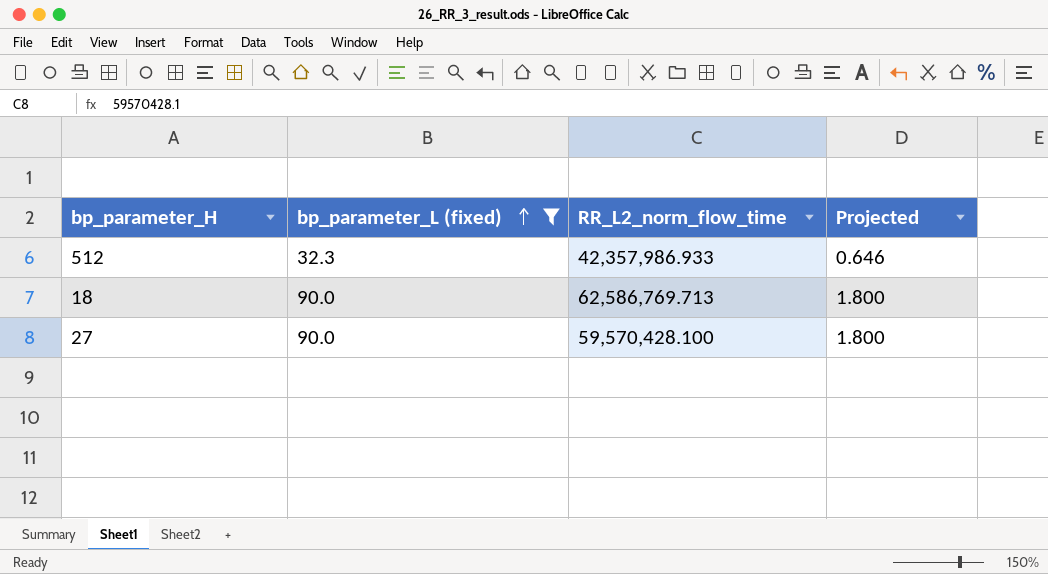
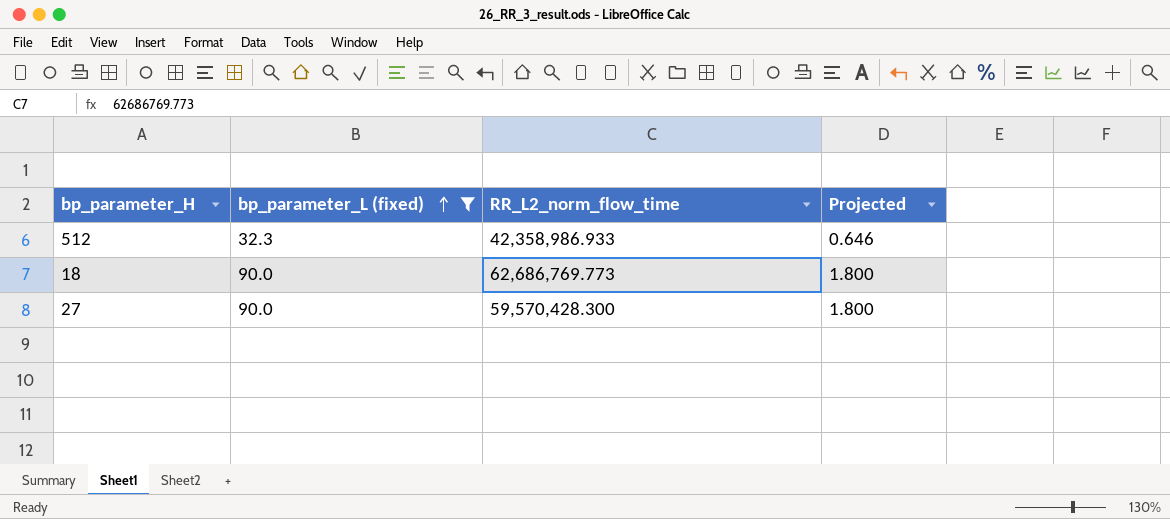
512 | RR_L2_norm_flow_time: 42,357,986.933 -> 42,358,986.933
18 | RR_L2_norm_flow_time: 62,586,769.713 -> 62,686,769.773
27 | RR_L2_norm_flow_time: 59,570,428.100 -> 59,570,428.300

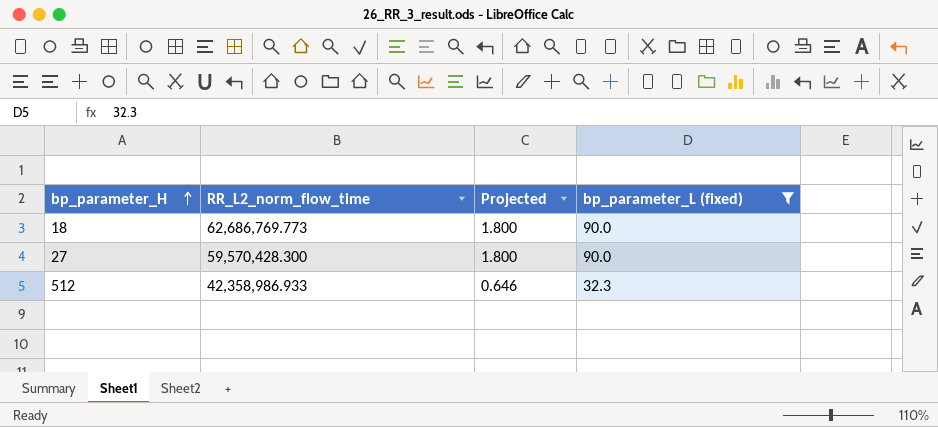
row order: bp_parameter_L (fixed) ascending -> bp_parameter_H ascending
column bp_parameter_L (fixed) | position: 2 -> 4

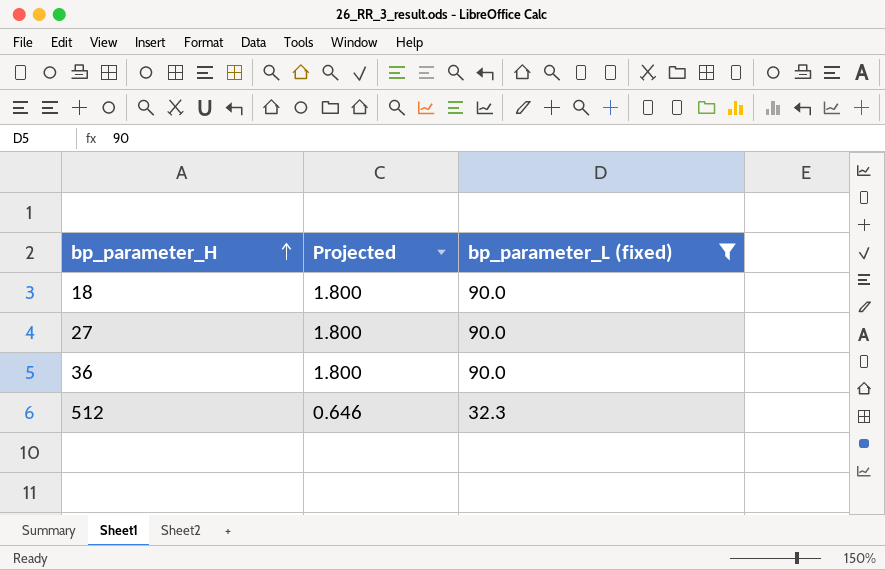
column RR_L2_norm_flow_time | position: 2 -> none
row 36: none -> 1.800 | 90.0

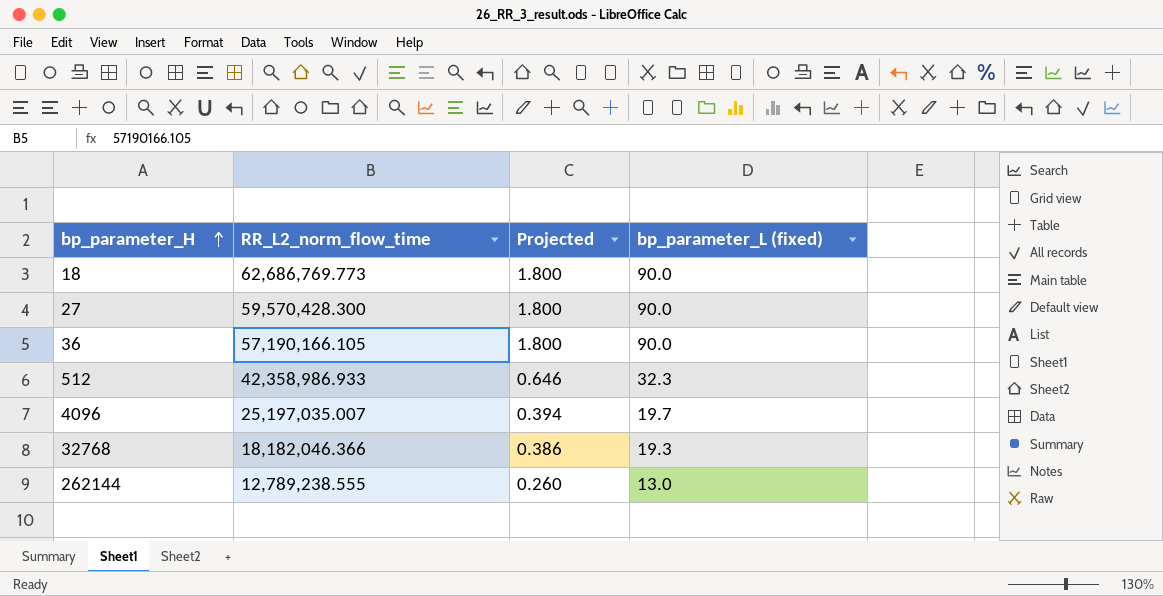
filter: bp_parameter_L (fixed) >= 32.3 -> none
column RR_L2_norm_flow_time | position: none -> 2

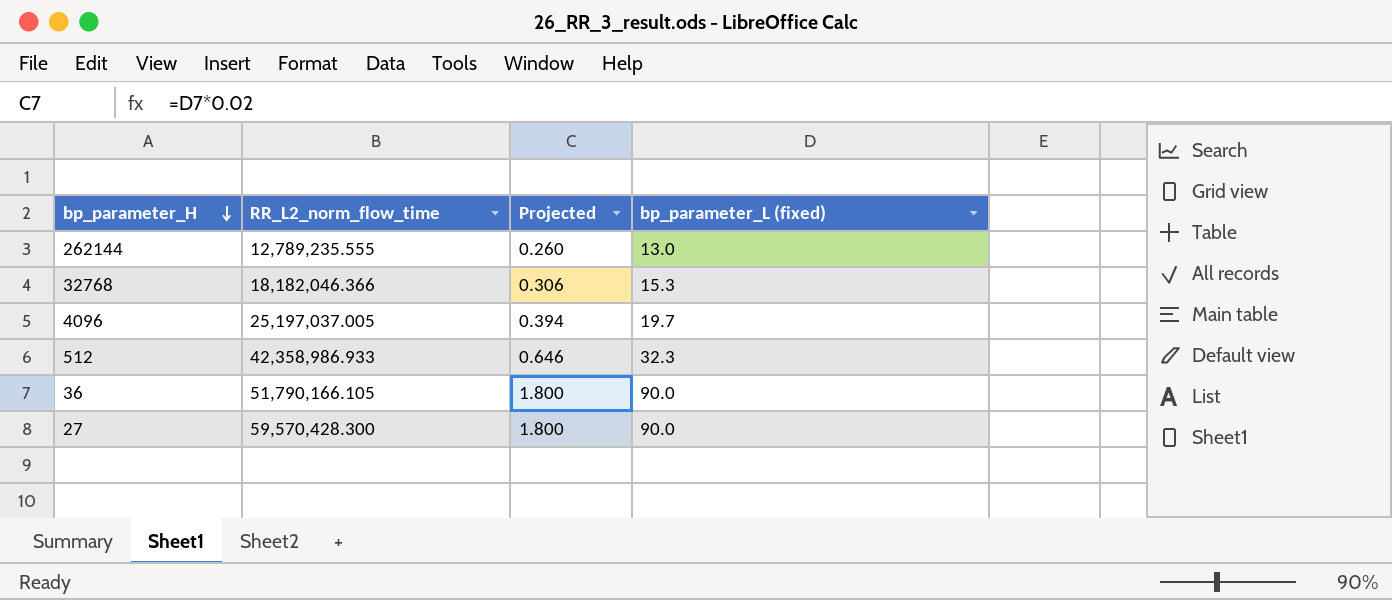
row order: bp_parameter_H ascending -> bp_parameter_H descending
row 18: 62,686,769.773 | 1.800 | 90.0 -> none
262144 | RR_L2_norm_flow_time: 12,789,238.555 -> 12,789,235.555
32768 | Projected: 0.386 -> 0.306
32768 | bp_parameter_L (fixed): 19.3 -> 15.3
4096 | RR_L2_norm_flow_time: 25,197,035.007 -> 25,197,037.005
36 | RR_L2_norm_flow_time: 57,190,166.105 -> 51,790,166.105

